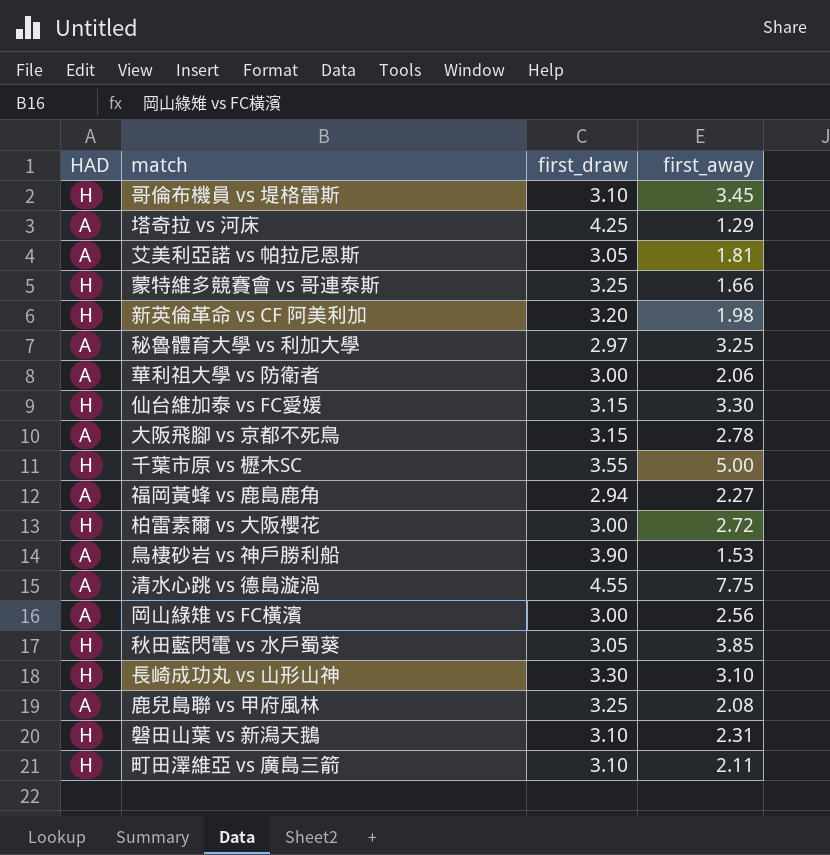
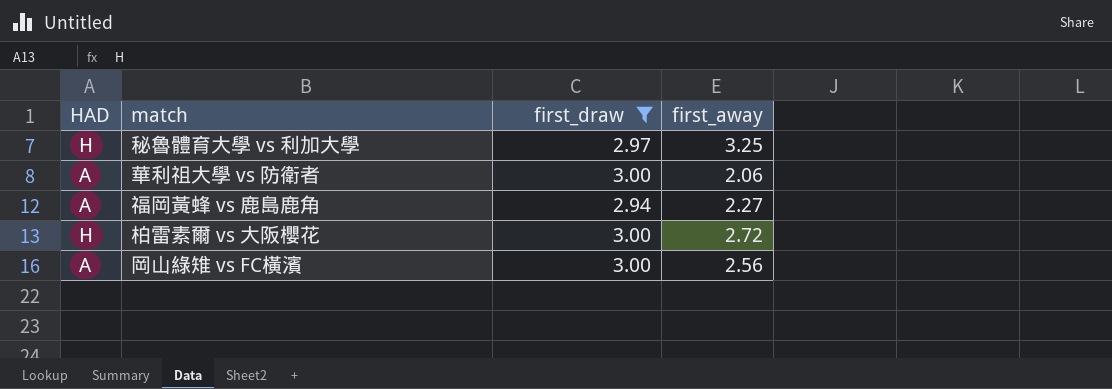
filter: none -> first_draw <= 3.00
秘魯體育大學 vs 利加大學 | HAD: A -> H

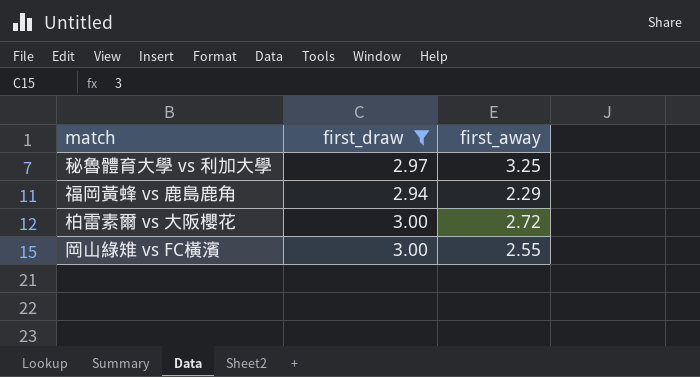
column HAD | position: 1 -> none
row 華利祖大學 vs 防衛者: A | 3.00 | 2.06 -> none
福岡黃蜂 vs 鹿島鹿角 | first_away: 2.27 -> 2.29
岡山綠雉 vs FC橫濱 | first_away: 2.56 -> 2.55

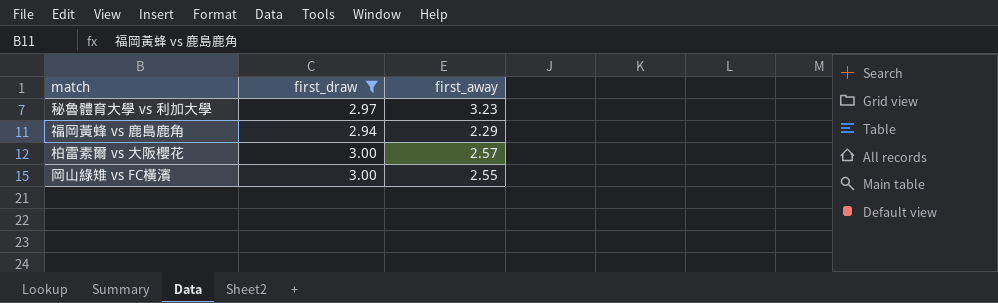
秘魯體育大學 vs 利加大學 | first_away: 3.25 -> 3.23
柏雷素爾 vs 大阪櫻花 | first_away: 2.72 -> 2.57

